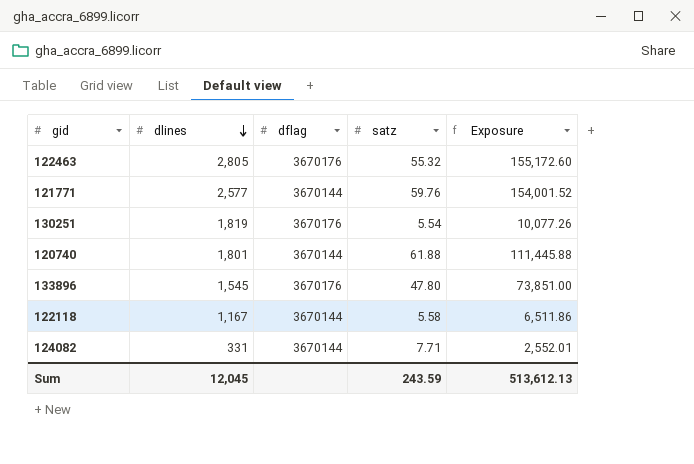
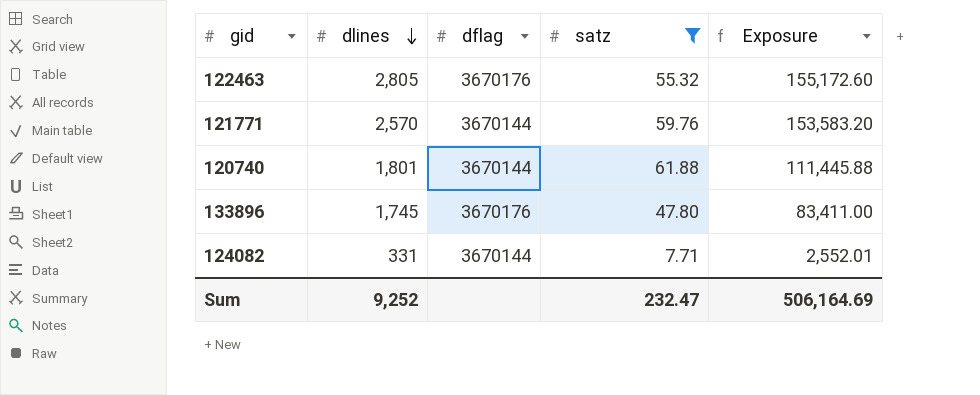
filter: none -> satz >= 7.71
121771 | dlines: 2,577 -> 2,570
121771 | Exposure: 154,001.52 -> 153,583.20
133896 | dlines: 1,545 -> 1,745
133896 | Exposure: 73,851.00 -> 83,411.00
Sum | dlines: 12,045 -> 9,252
Sum | satz: 243.59 -> 232.47
Sum | Exposure: 513,612.13 -> 506,164.69

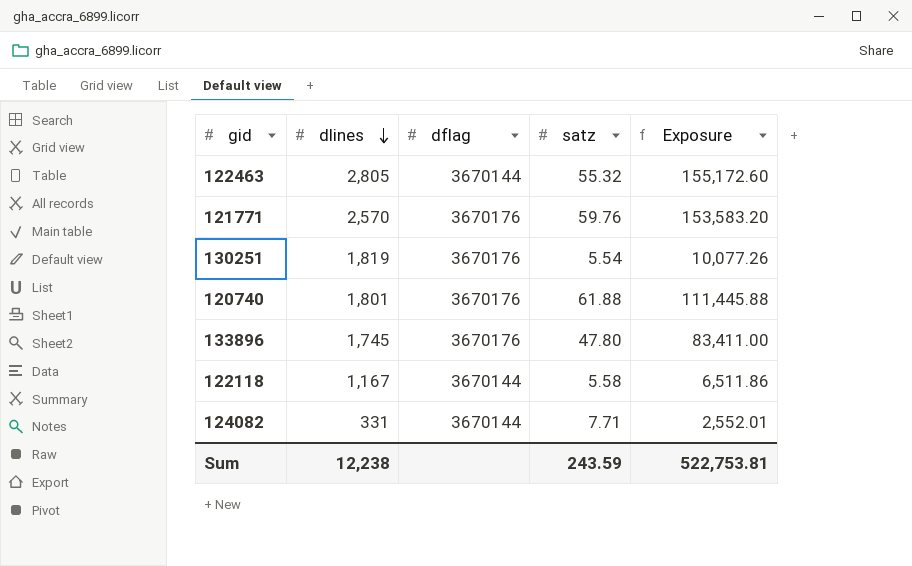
filter: satz >= 7.71 -> none
122463 | dflag: 3670176 -> 3670144
121771 | dflag: 3670144 -> 3670176
120740 | dflag: 3670144 -> 3670176
Sum | dlines: 9,252 -> 12,238
Sum | satz: 232.47 -> 243.59
Sum | Exposure: 506,164.69 -> 522,753.81

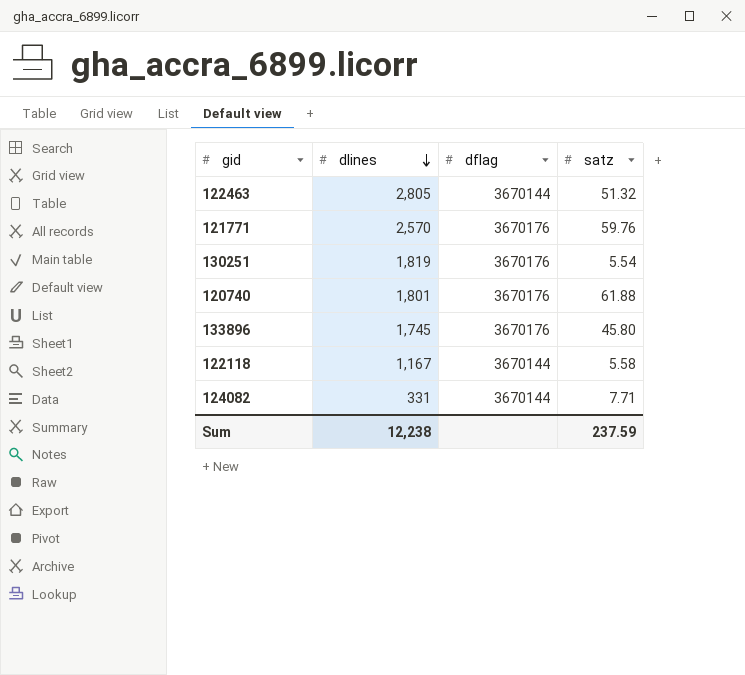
column Exposure | formula: [dlines] * [satz] -> none
122463 | satz: 55.32 -> 51.32
133896 | satz: 47.80 -> 45.80
Sum | satz: 243.59 -> 237.59

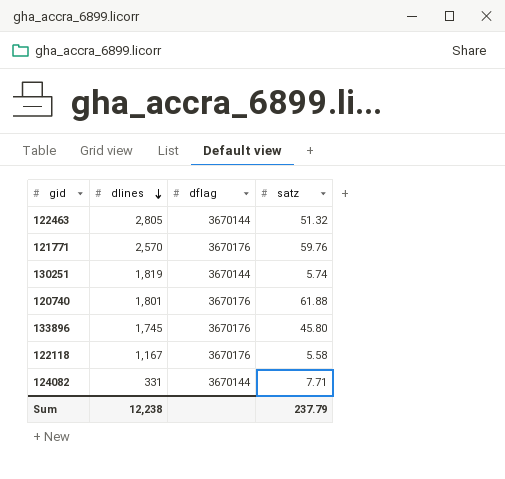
130251 | dflag: 3670176 -> 3670144
130251 | satz: 5.54 -> 5.74
122118 | dflag: 3670144 -> 3670176
Sum | satz: 237.59 -> 237.79

